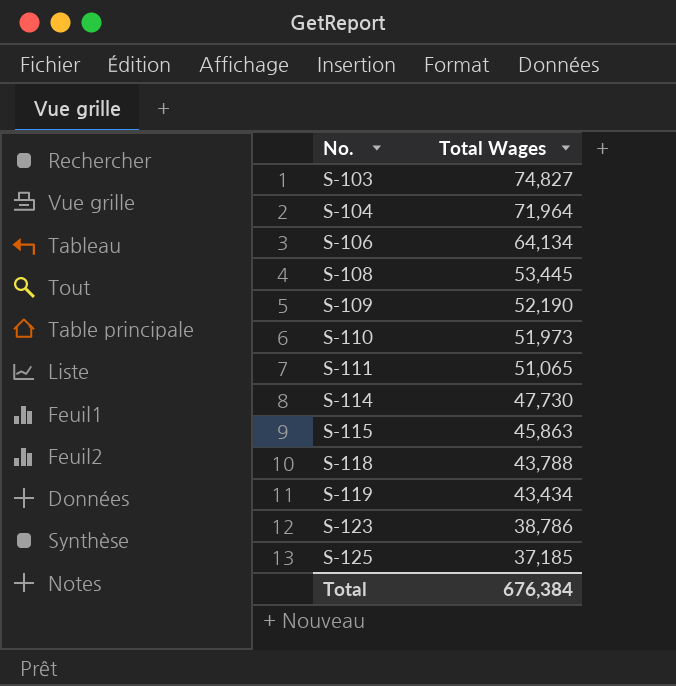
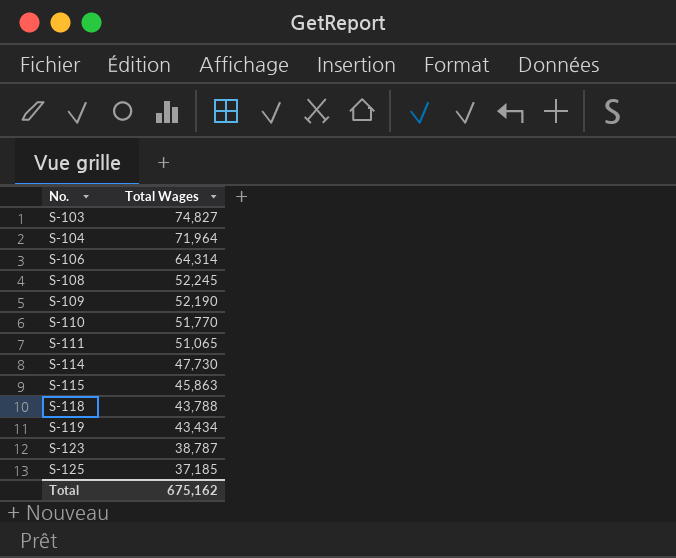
S-106 | Total Wages: 64,134 -> 64,314
S-108 | Total Wages: 53,445 -> 52,245
S-110 | Total Wages: 51,973 -> 51,770
S-123 | Total Wages: 38,786 -> 38,787
Total | Total Wages: 676,384 -> 675,162

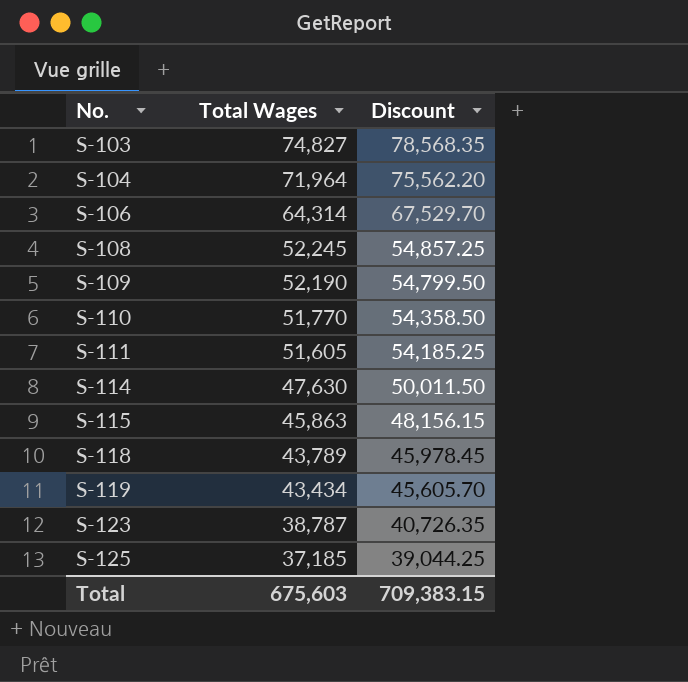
column Discount | formula: none -> [Total Wages] * 1.05
S-111 | Total Wages: 51,065 -> 51,605
S-114 | Total Wages: 47,730 -> 47,630
S-118 | Total Wages: 43,788 -> 43,789
Total | Total Wages: 675,162 -> 675,603

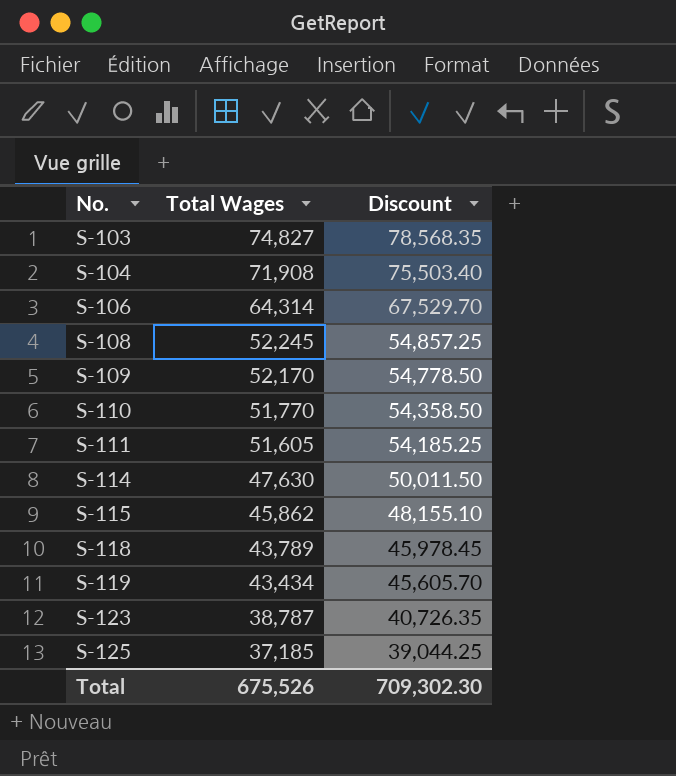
S-104 | Total Wages: 71,964 -> 71,908
S-104 | Discount: 75,562.20 -> 75,503.40
S-109 | Total Wages: 52,190 -> 52,170
S-109 | Discount: 54,799.50 -> 54,778.50
S-115 | Total Wages: 45,863 -> 45,862
S-115 | Discount: 48,156.15 -> 48,155.10
Total | Total Wages: 675,603 -> 675,526
Total | Discount: 709,383.15 -> 709,302.30

